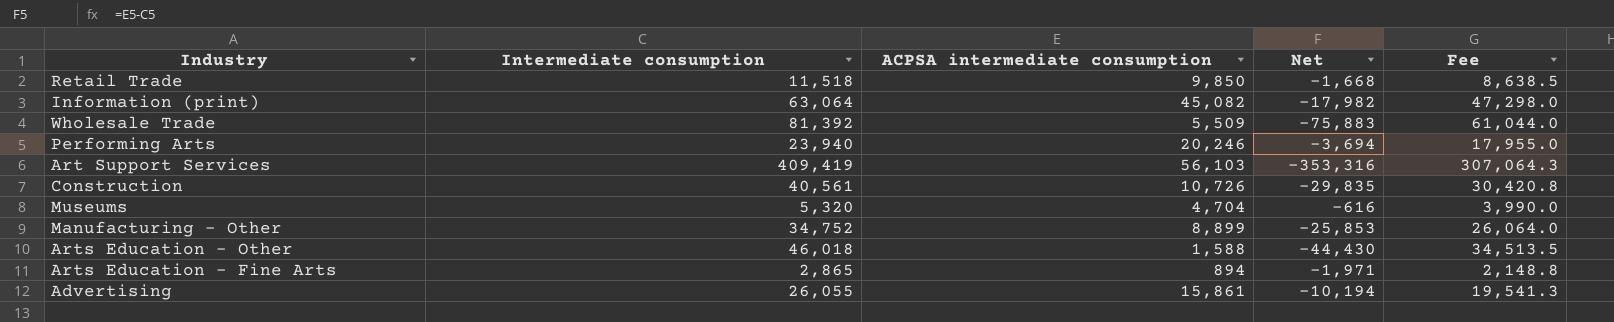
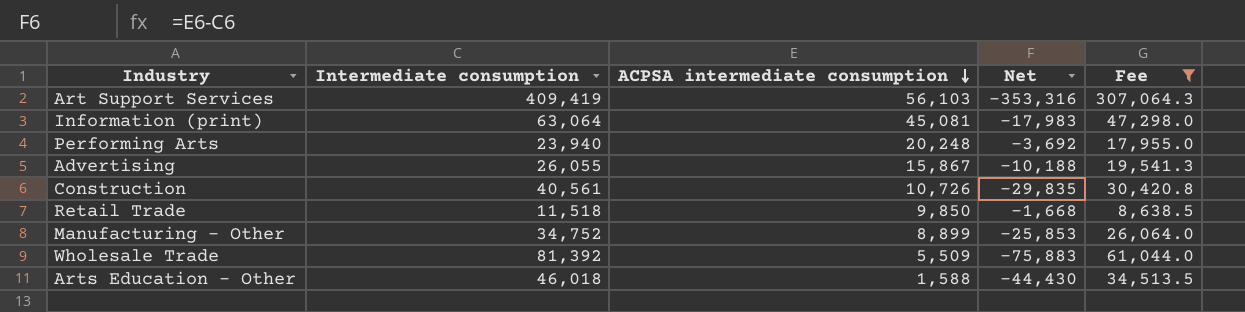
filter: none -> Fee >= 8,638.5
row order: none -> ACPSA intermediate consumption descending
Information (print) | ACPSA intermediate consumption: 45,082 -> 45,081
Information (print) | Net: -17,982 -> -17,983
Performing Arts | ACPSA intermediate consumption: 20,246 -> 20,248
Performing Arts | Net: -3,694 -> -3,692
Advertising | ACPSA intermediate consumption: 15,861 -> 15,867
Advertising | Net: -10,194 -> -10,188

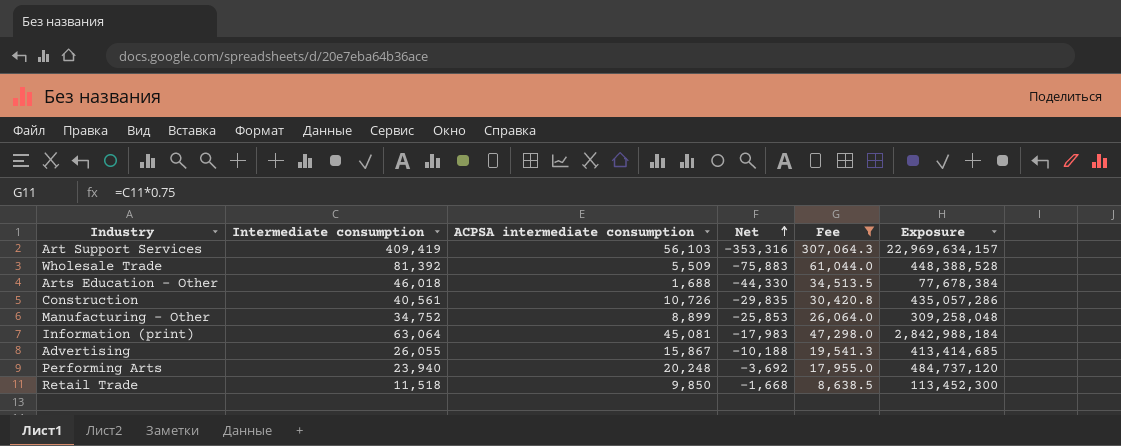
row order: ACPSA intermediate consumption descending -> Net ascending
column Exposure | formula: none -> [Intermediate consumption] * [ACPSA intermediate consumption]
Arts Education - Other | ACPSA intermediate consumption: 1,588 -> 1,688
Arts Education - Other | Net: -44,430 -> -44,330

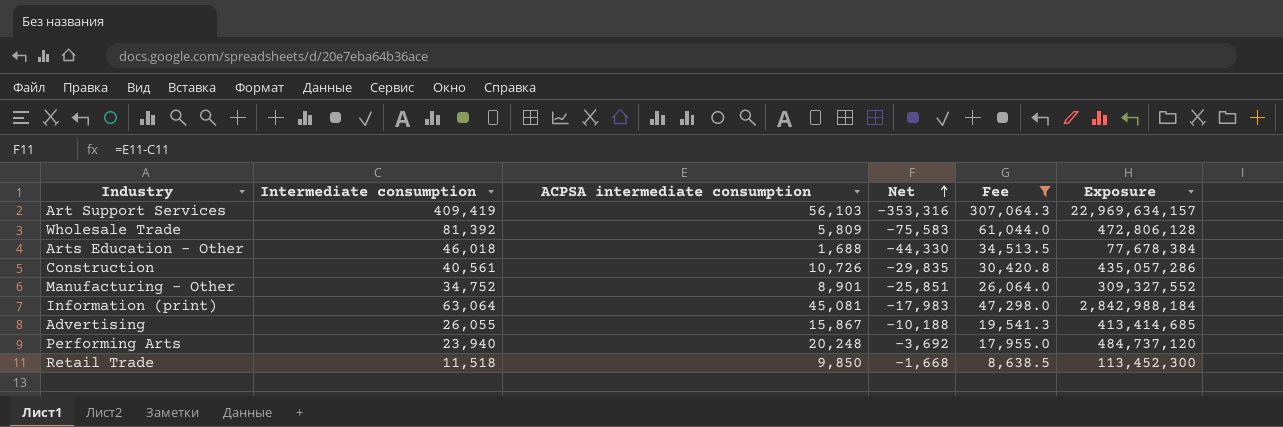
Wholesale Trade | ACPSA intermediate consumption: 5,509 -> 5,809
Wholesale Trade | Net: -75,883 -> -75,583
Wholesale Trade | Exposure: 448,388,528 -> 472,806,128
Manufacturing - Other | ACPSA intermediate consumption: 8,899 -> 8,901
Manufacturing - Other | Net: -25,853 -> -25,851
Manufacturing - Other | Exposure: 309,258,048 -> 309,327,552

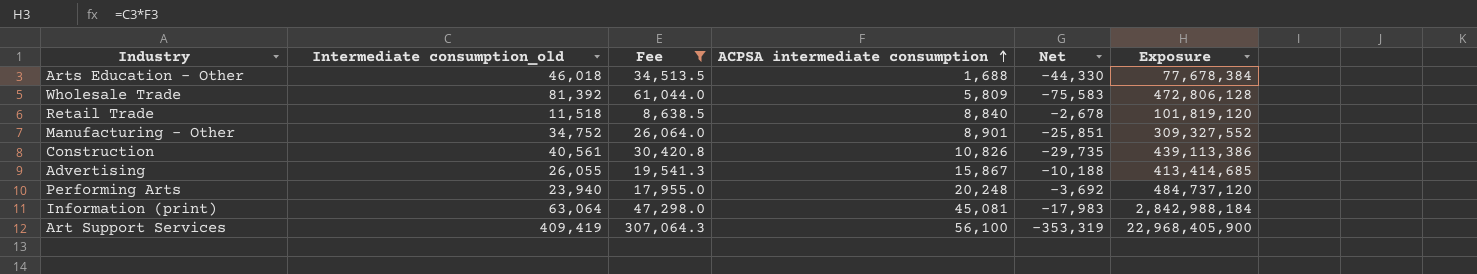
row order: Net ascending -> ACPSA intermediate consumption ascending
column name: Intermediate consumption -> Intermediate consumption_old
column Fee | position: 5 -> 3
Retail Trade | ACPSA intermediate consumption: 9,850 -> 8,840
Retail Trade | Net: -1,668 -> -2,678
Retail Trade | Exposure: 113,452,300 -> 101,819,120
Construction | ACPSA intermediate consumption: 10,726 -> 10,826
Construction | Net: -29,835 -> -29,735
Construction | Exposure: 435,057,286 -> 439,113,386
Art Support Services | ACPSA intermediate consumption: 56,103 -> 56,100
Art Support Services | Net: -353,316 -> -353,319
Art Support Services | Exposure: 22,969,634,157 -> 22,968,405,900

